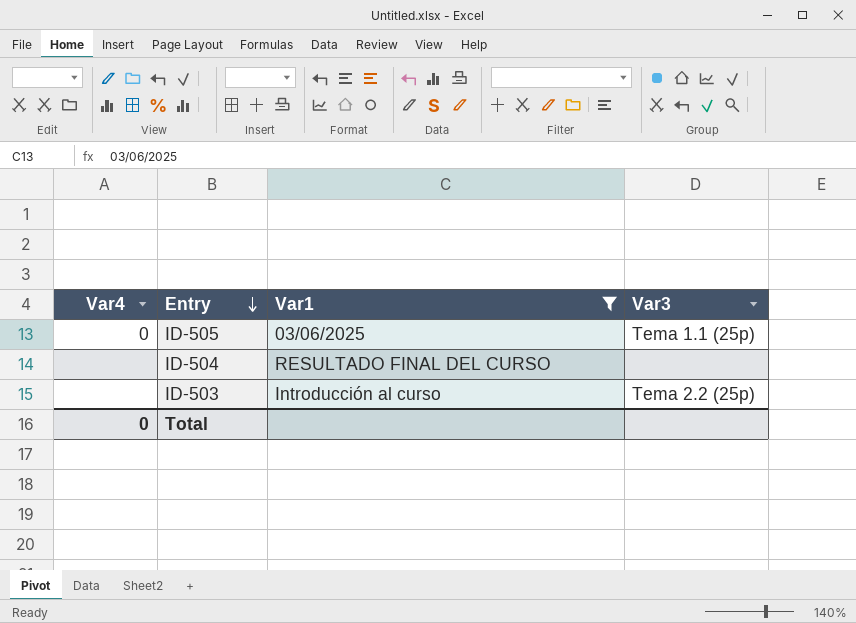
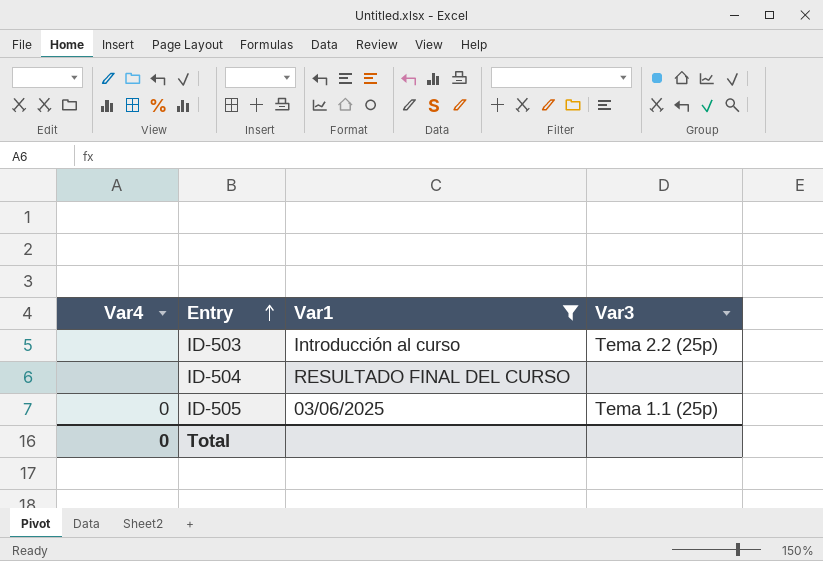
row order: Entry descending -> Entry ascending

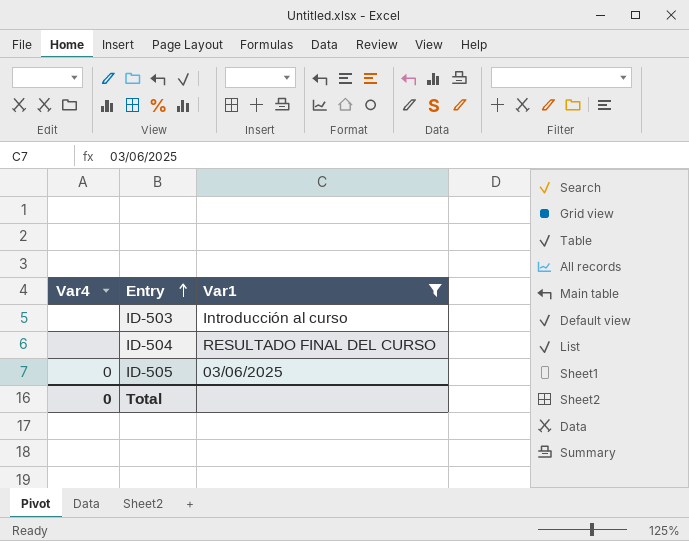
column Var3 | position: 4 -> none

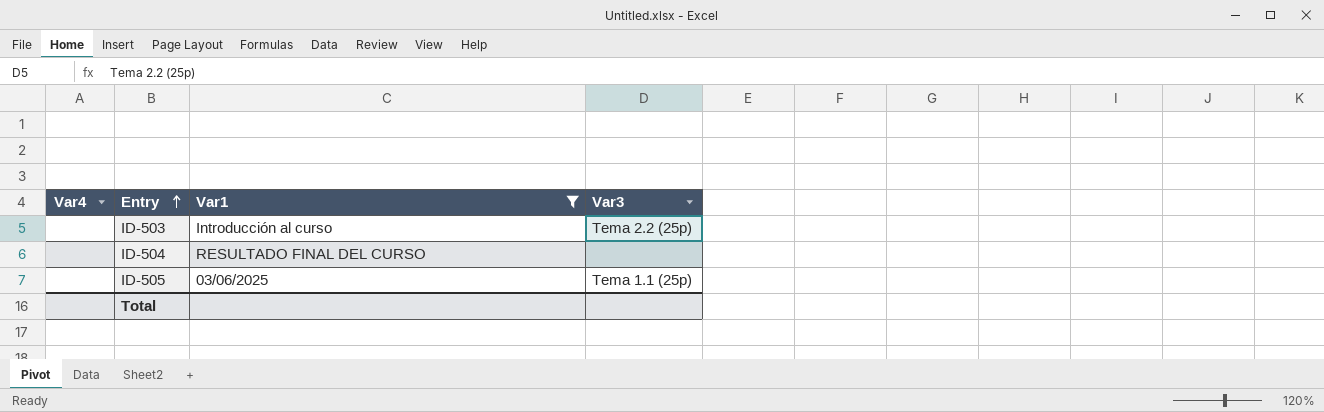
column Var3 | position: none -> 4
ID-505 | Var4: 0 -> none
Total | Var4: 0 -> none

